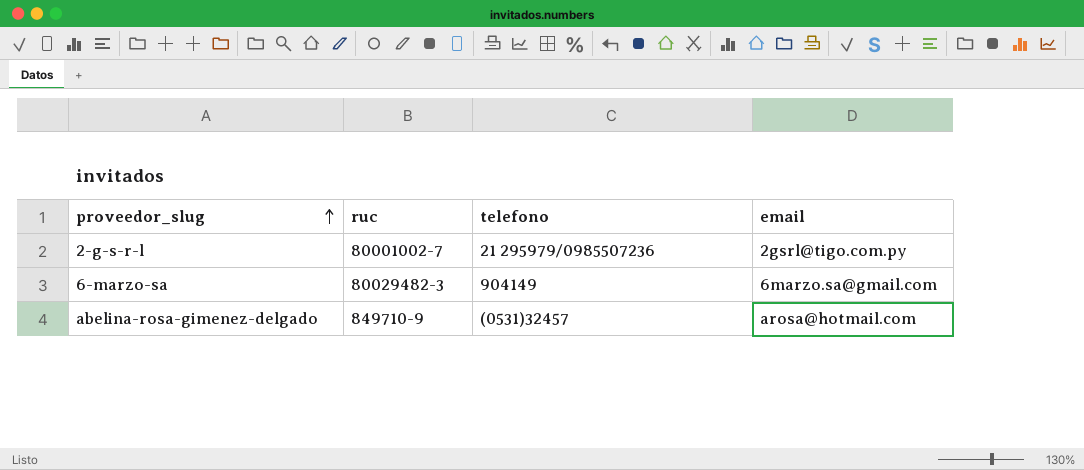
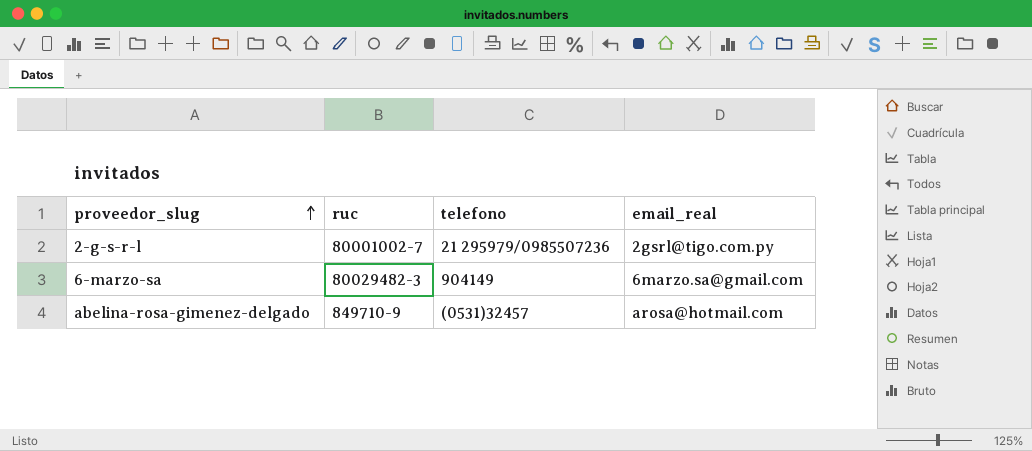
column name: email -> email_real

